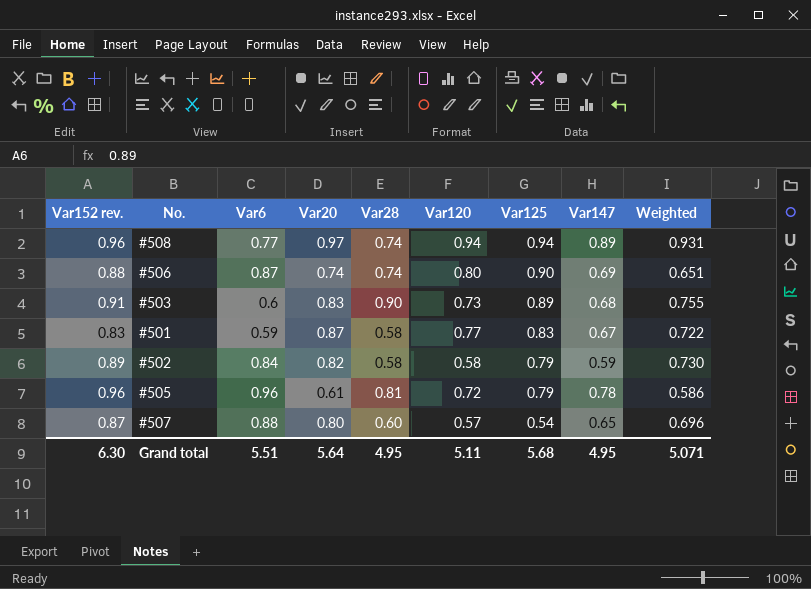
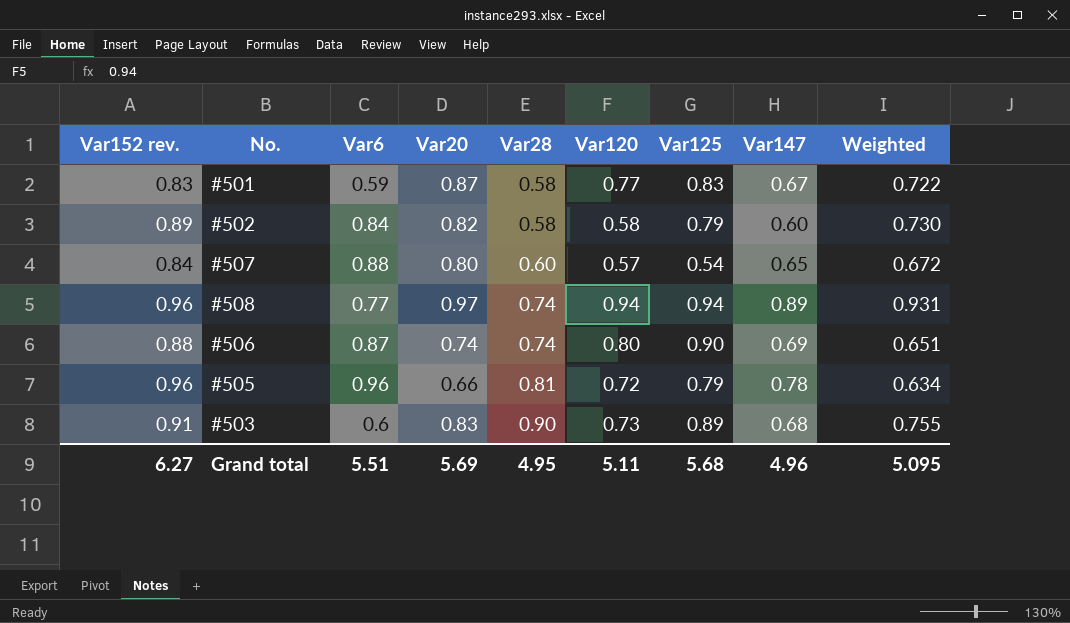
row order: Var125 descending -> Var28 ascending
#502 | Var147: 0.59 -> 0.60
#507 | Var152 rev.: 0.87 -> 0.84
#507 | Weighted: 0.696 -> 0.672
#505 | Var20: 0.61 -> 0.66
#505 | Weighted: 0.586 -> 0.634
Grand total | Var152 rev.: 6.30 -> 6.27
Grand total | Var20: 5.64 -> 5.69
Grand total | Var147: 4.95 -> 4.96
Grand total | Weighted: 5.071 -> 5.095

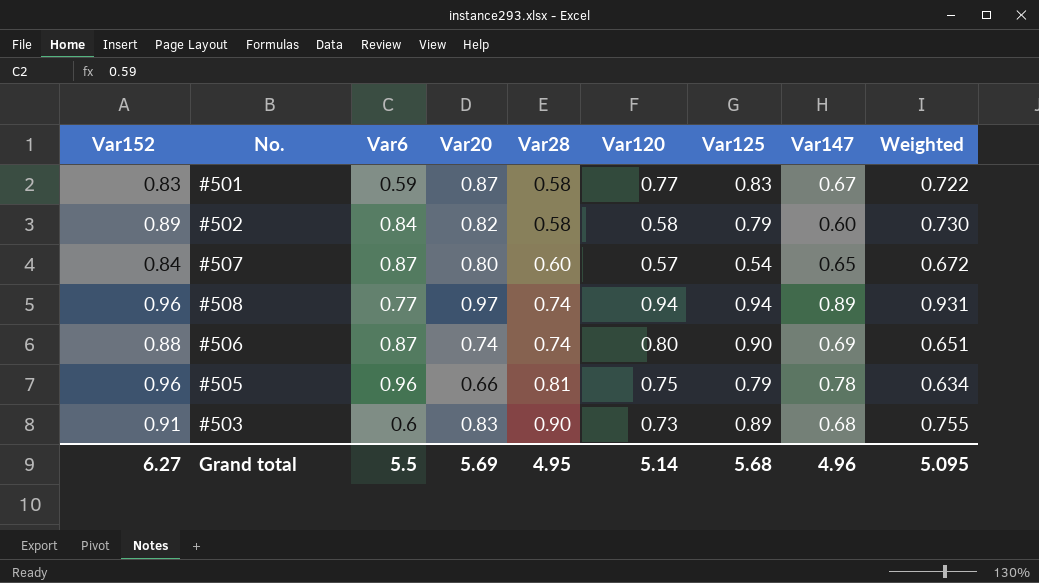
column name: Var152 rev. -> Var152
#507 | Var6: 0.88 -> 0.87
#505 | Var120: 0.72 -> 0.75
Grand total | Var6: 5.51 -> 5.5
Grand total | Var120: 5.11 -> 5.14

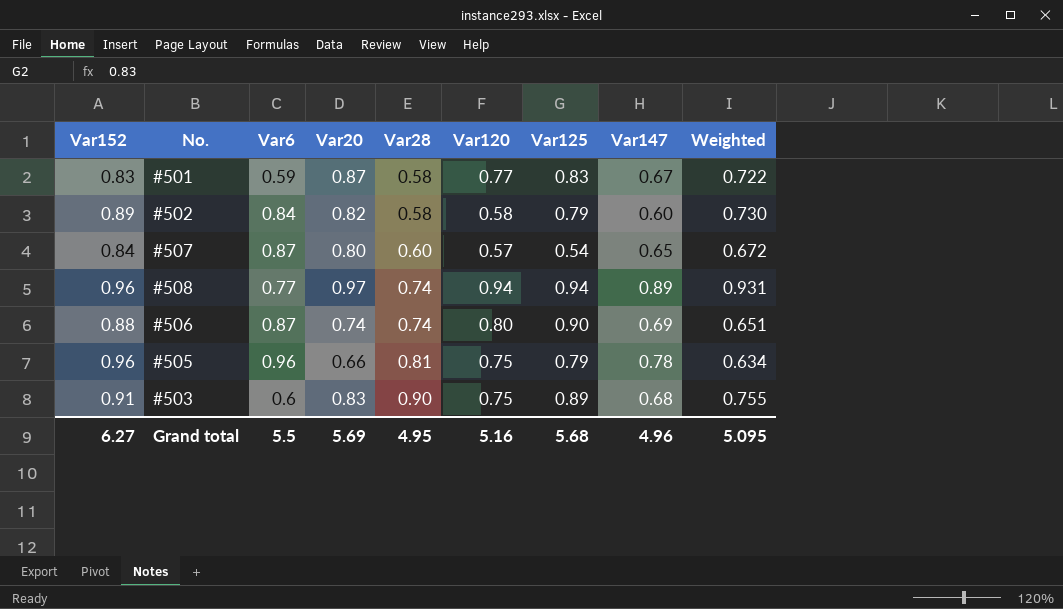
#503 | Var120: 0.73 -> 0.75
Grand total | Var120: 5.14 -> 5.16

